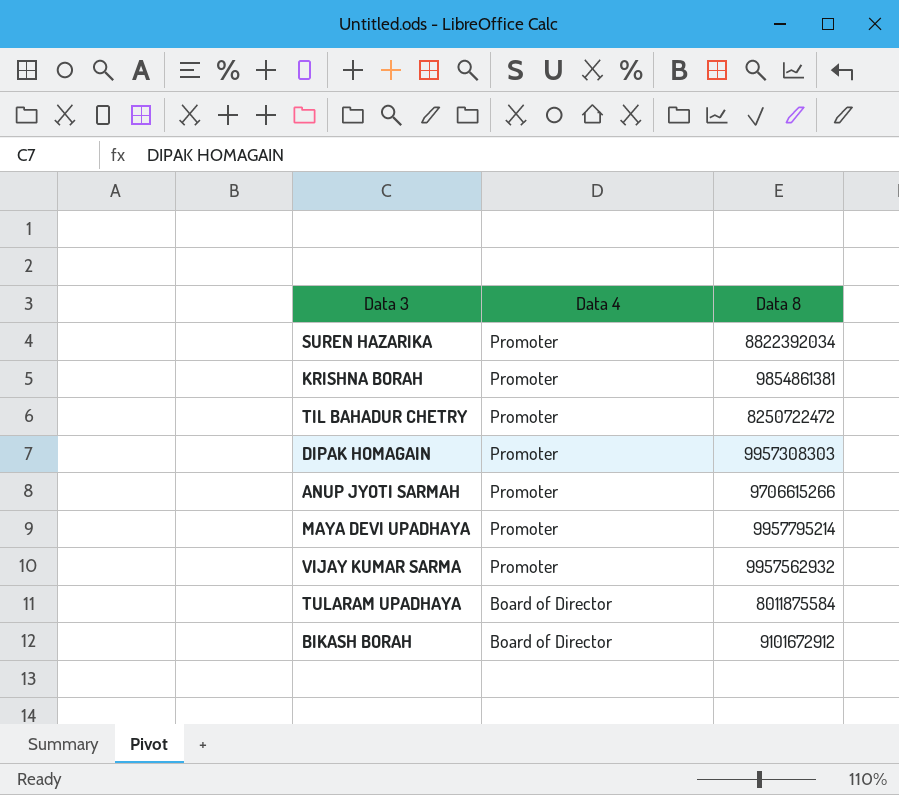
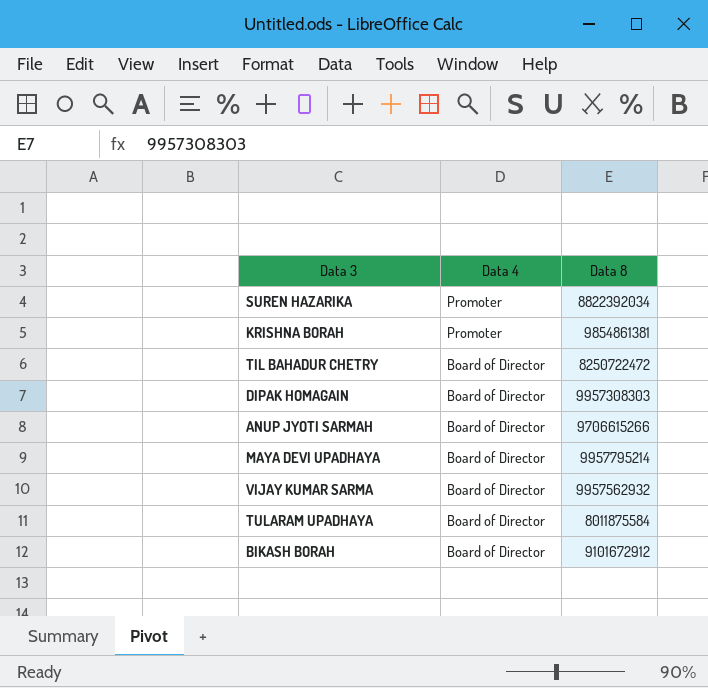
TIL BAHADUR CHETRY | Data 4: Promoter -> Board of Director
DIPAK HOMAGAIN | Data 4: Promoter -> Board of Director
ANUP JYOTI SARMAH | Data 4: Promoter -> Board of Director
MAYA DEVI UPADHAYA | Data 4: Promoter -> Board of Director
VIJAY KUMAR SARMA | Data 4: Promoter -> Board of Director

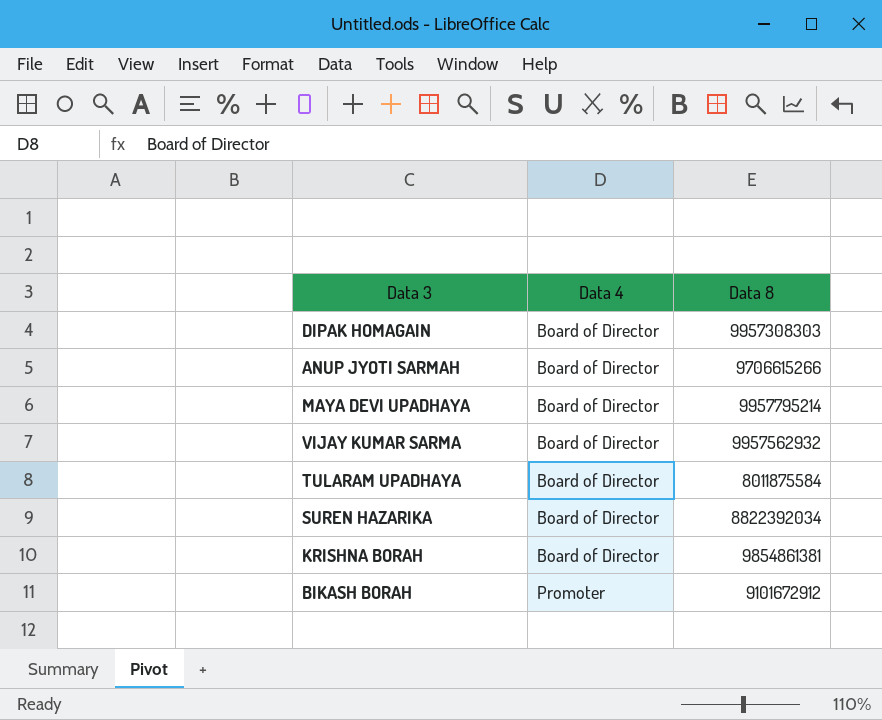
row order: Data 4 descending -> Data 4 ascending
row TIL BAHADUR CHETRY: Board of Director | 8250722472 -> none
SUREN HAZARIKA | Data 4: Promoter -> Board of Director
KRISHNA BORAH | Data 4: Promoter -> Board of Director
BIKASH BORAH | Data 4: Board of Director -> Promoter

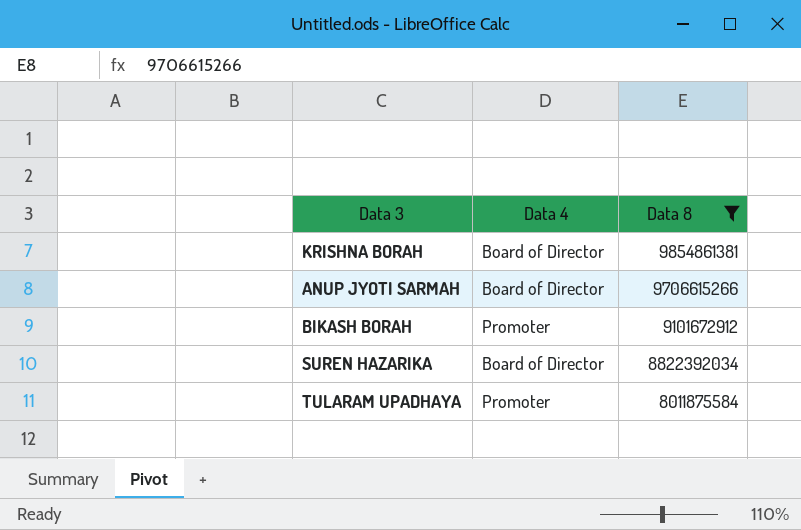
filter: none -> Data 8 <= 9854861381
row order: Data 4 ascending -> Data 8 descending
TULARAM UPADHAYA | Data 4: Board of Director -> Promoter

